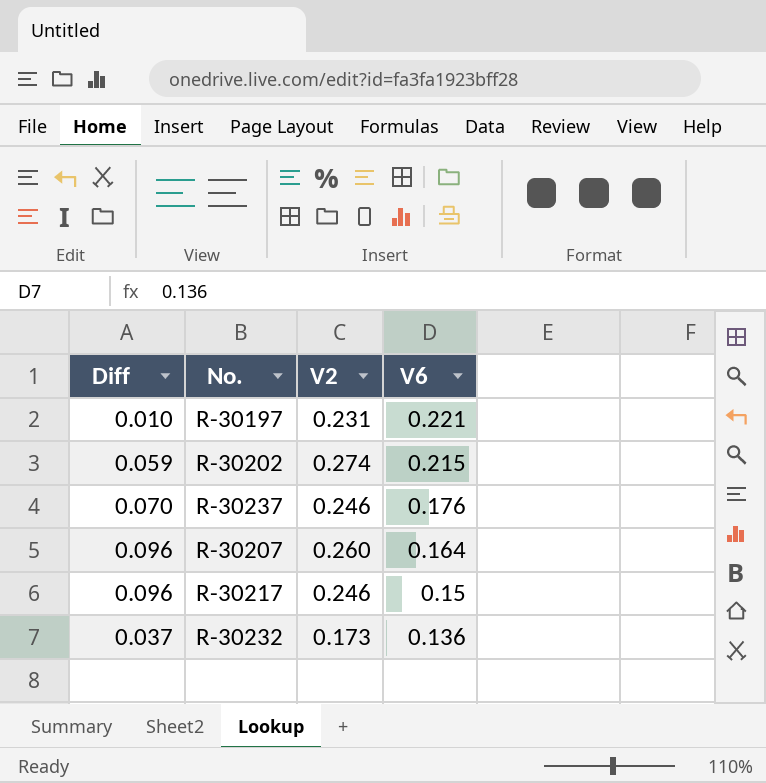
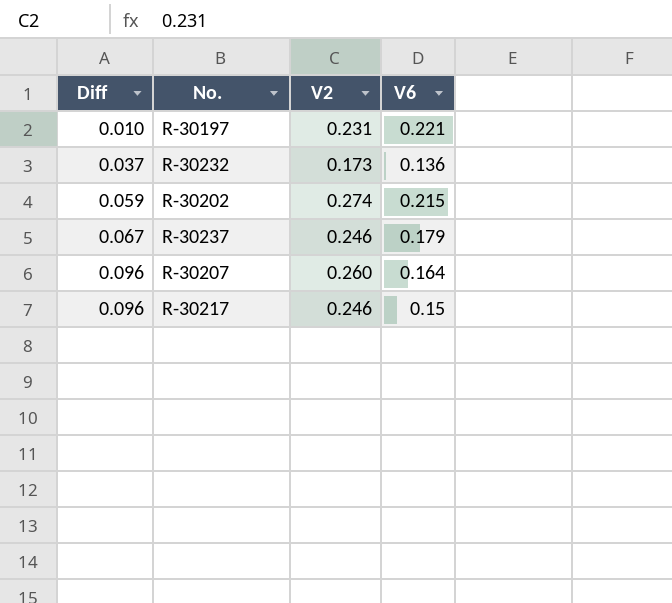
row order: V6 descending -> Diff ascending
R-30237 | Diff: 0.070 -> 0.067
R-30237 | V6: 0.176 -> 0.179

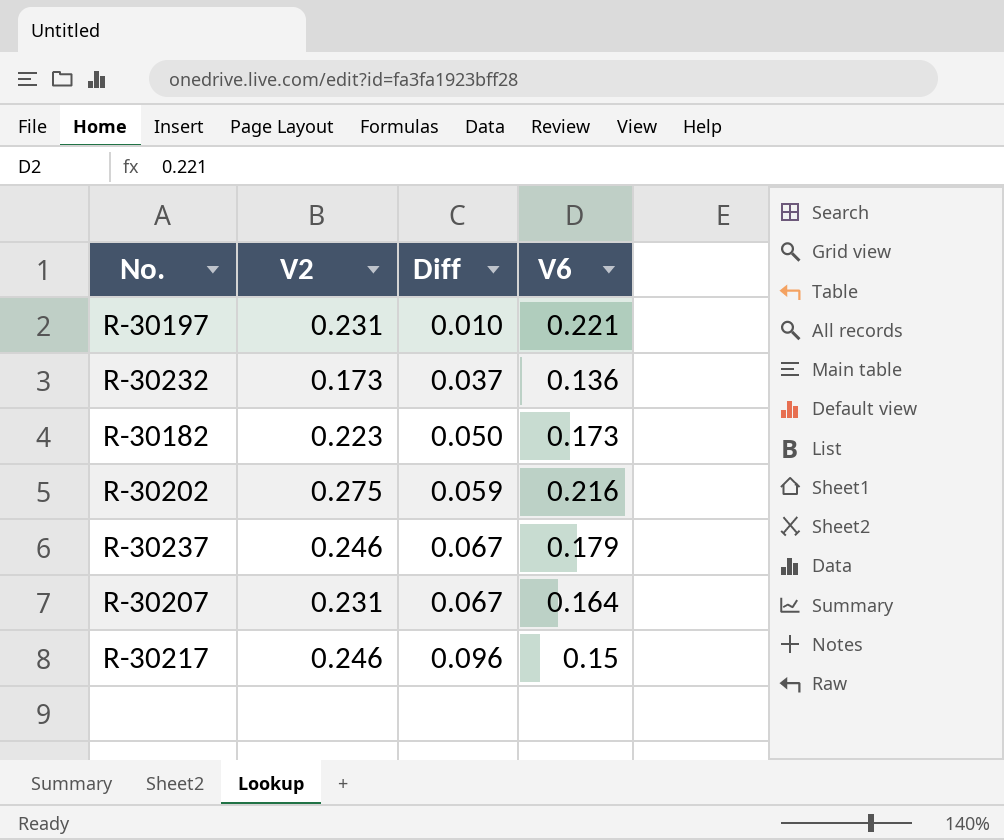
column Diff | position: 1 -> 3
row R-30182: none -> 0.223 | 0.050 | 0.173
R-30202 | V2: 0.274 -> 0.275
R-30202 | V6: 0.215 -> 0.216
R-30207 | V2: 0.260 -> 0.231
R-30207 | Diff: 0.096 -> 0.067

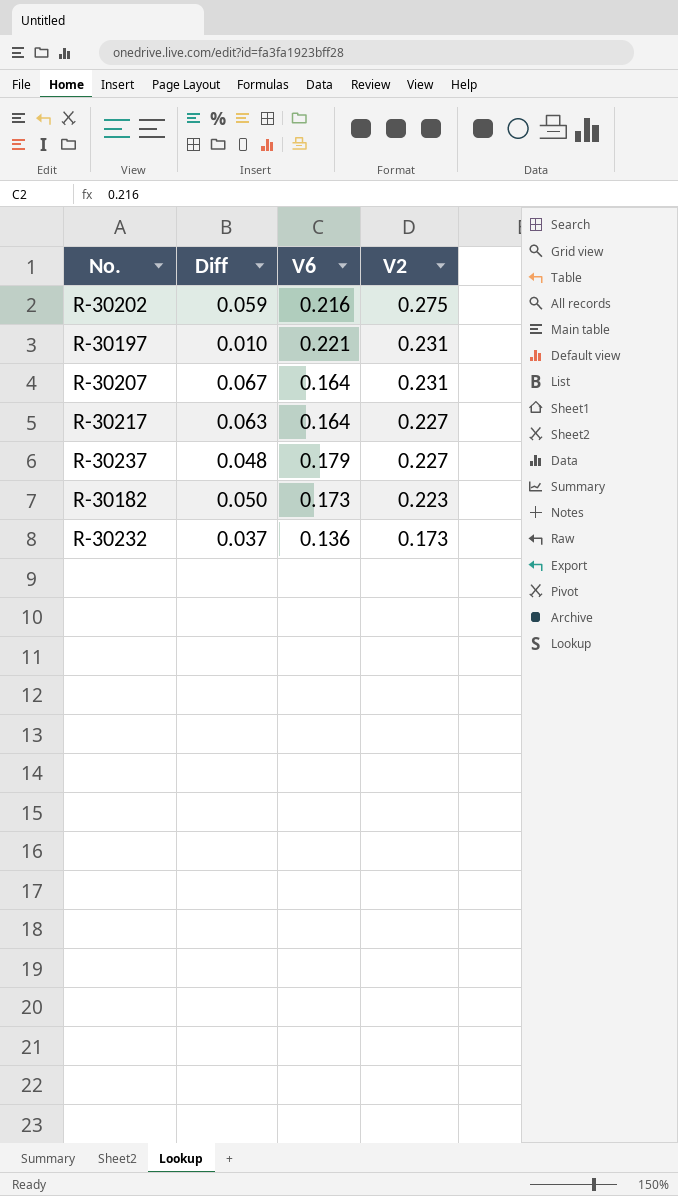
row order: Diff ascending -> V2 descending
column V2 | position: 2 -> 4
R-30217 | Diff: 0.096 -> 0.063
R-30217 | V6: 0.15 -> 0.164
R-30217 | V2: 0.246 -> 0.227
R-30237 | Diff: 0.067 -> 0.048
R-30237 | V2: 0.246 -> 0.227

